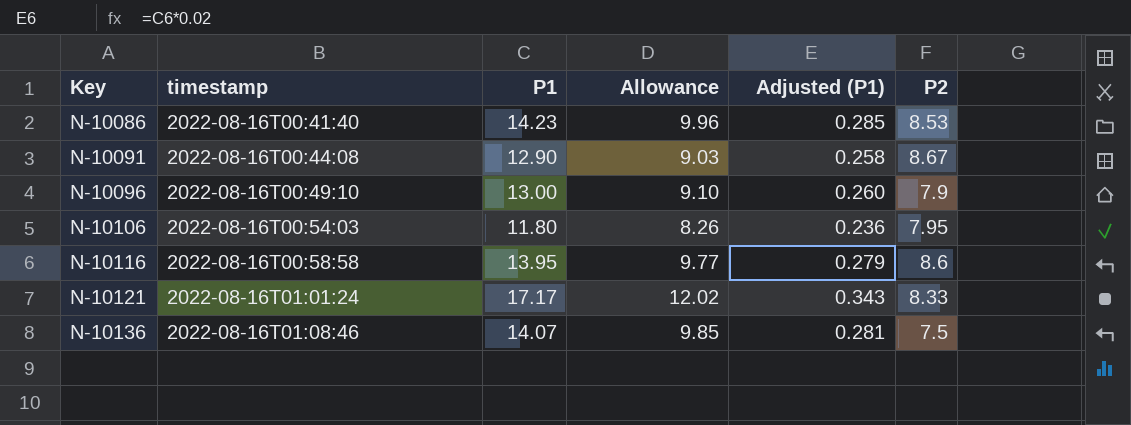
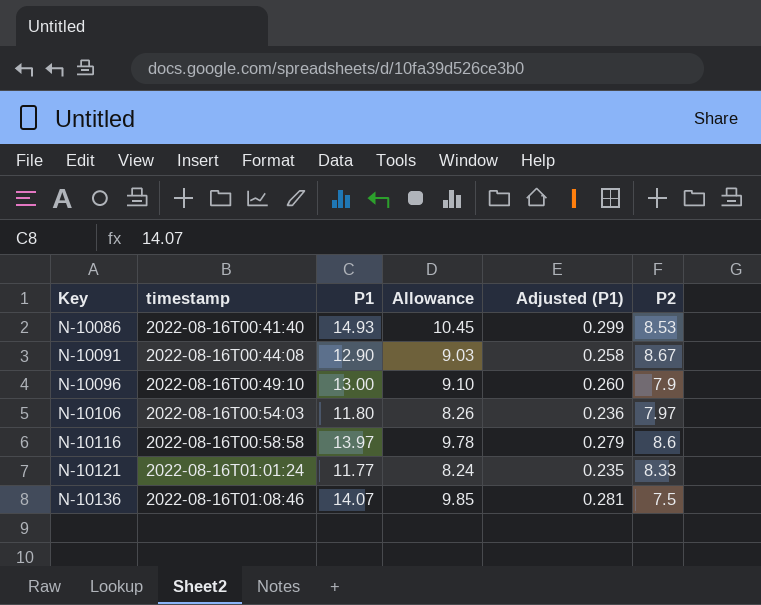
N-10086 | P1: 14.23 -> 14.93
N-10086 | Allowance: 9.96 -> 10.45
N-10086 | Adjusted (P1): 0.285 -> 0.299
N-10106 | P2: 7.95 -> 7.97
N-10116 | P1: 13.95 -> 13.97
N-10116 | Allowance: 9.77 -> 9.78
N-10121 | P1: 17.17 -> 11.77
N-10121 | Allowance: 12.02 -> 8.24
N-10121 | Adjusted (P1): 0.343 -> 0.235

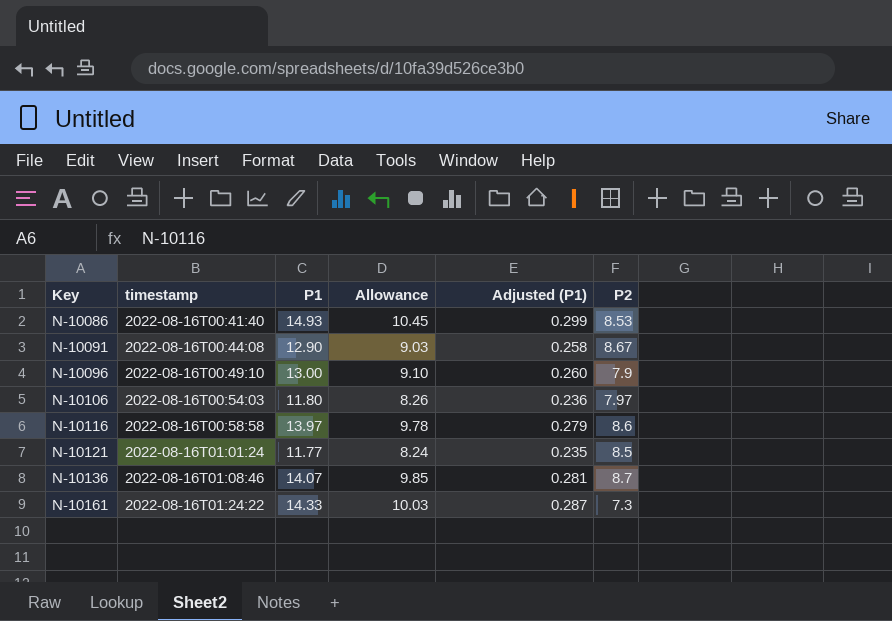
N-10121 | P2: 8.33 -> 8.5
N-10136 | P2: 7.5 -> 8.7
row N-10161: none -> 2022-08-16T01:24:22 | 14.33 | 10.03 | 0.287 | 7.3

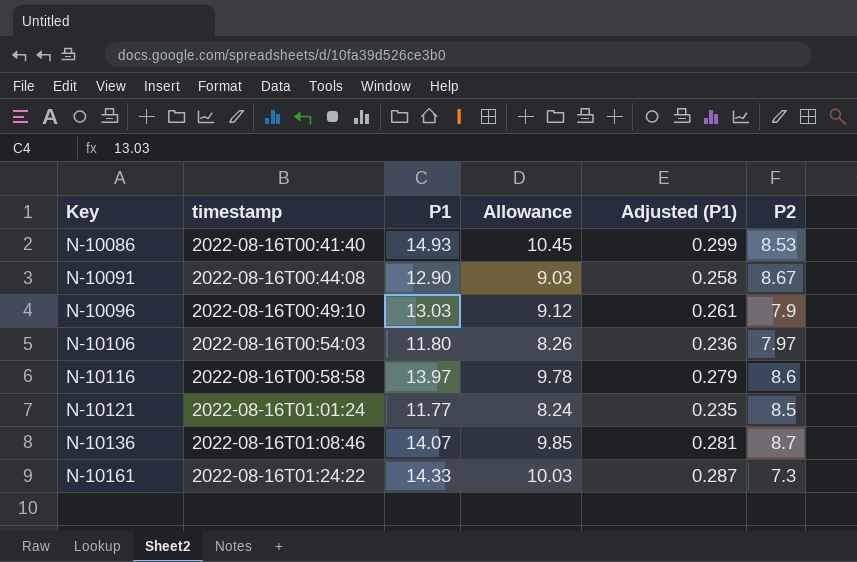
N-10096 | P1: 13.00 -> 13.03
N-10096 | Allowance: 9.10 -> 9.12
N-10096 | Adjusted (P1): 0.260 -> 0.261

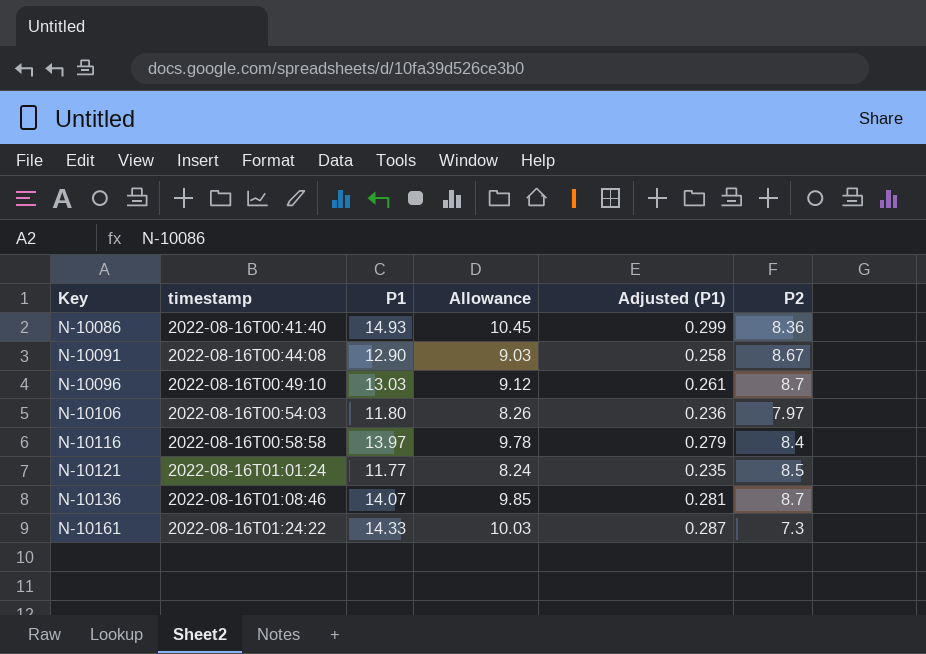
N-10086 | P2: 8.53 -> 8.36
N-10096 | P2: 7.9 -> 8.7
N-10116 | P2: 8.6 -> 8.4

